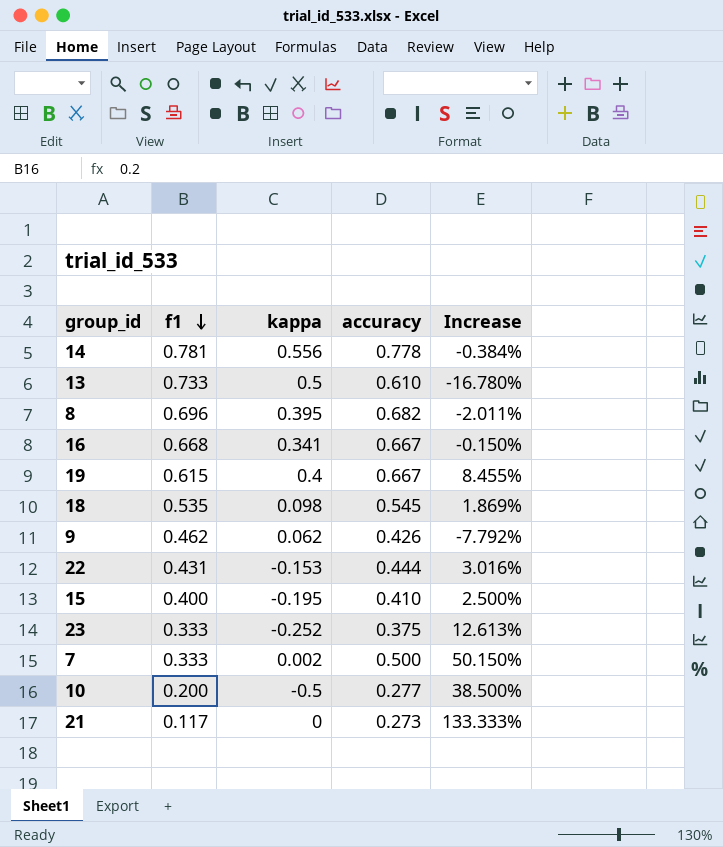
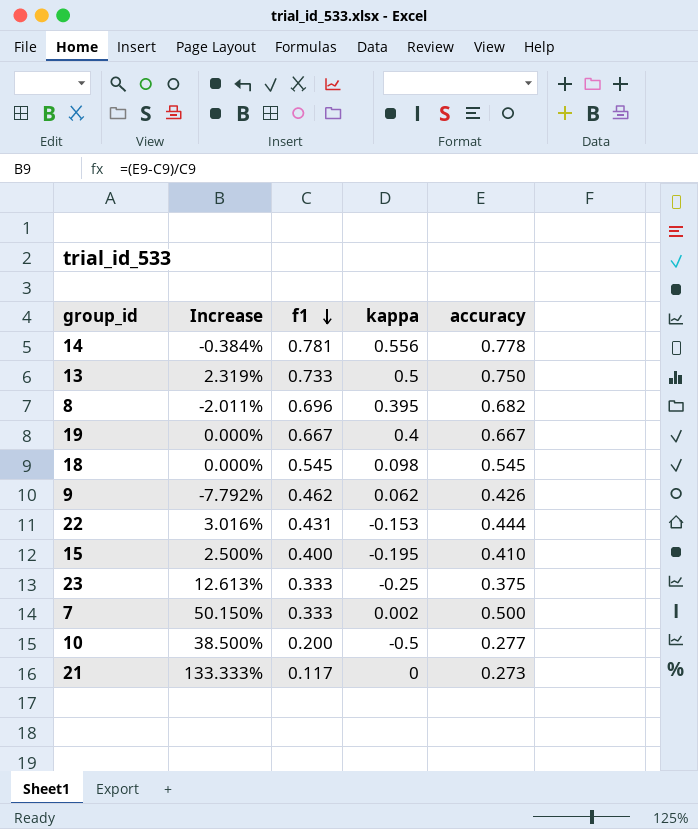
column Increase | position: 5 -> 2
row 16: 0.668 | 0.341 | 0.667 | -0.150% -> none
13 | Increase: -16.780% -> 2.319%
13 | accuracy: 0.610 -> 0.750
19 | Increase: 8.455% -> 0.000%
19 | f1: 0.615 -> 0.667
18 | Increase: 1.869% -> 0.000%
18 | f1: 0.535 -> 0.545
23 | kappa: -0.252 -> -0.25

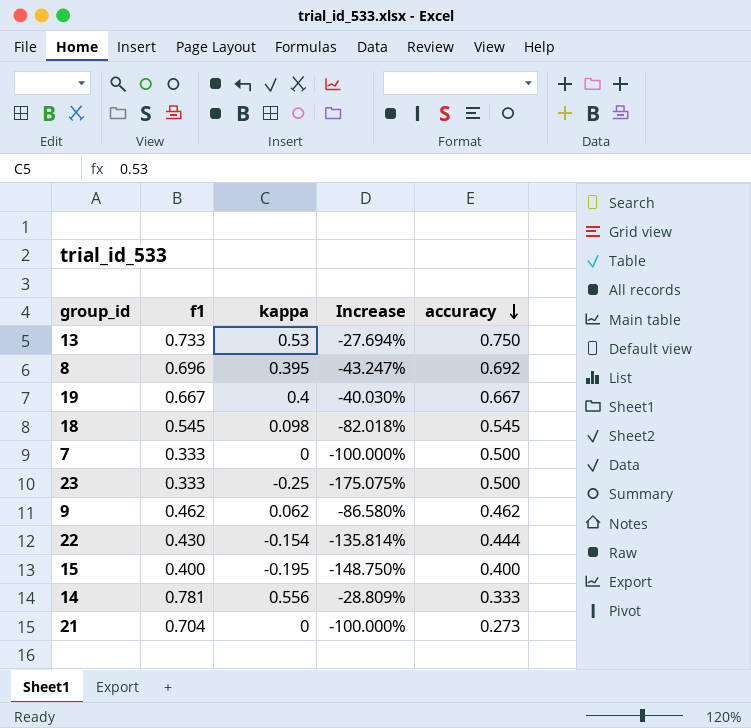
row order: f1 descending -> accuracy descending
column Increase | formula: ([accuracy] - [f1]) / [f1] -> ([kappa] - [f1]) / [f1]
column Increase | position: 2 -> 4
row 10: 38.500% | 0.200 | -0.5 | 0.277 -> none
13 | kappa: 0.5 -> 0.53
8 | accuracy: 0.682 -> 0.692
7 | kappa: 0.002 -> 0
23 | accuracy: 0.375 -> 0.500
9 | accuracy: 0.426 -> 0.462
22 | f1: 0.431 -> 0.430
22 | kappa: -0.153 -> -0.154
15 | accuracy: 0.410 -> 0.400
14 | accuracy: 0.778 -> 0.333
21 | f1: 0.117 -> 0.704

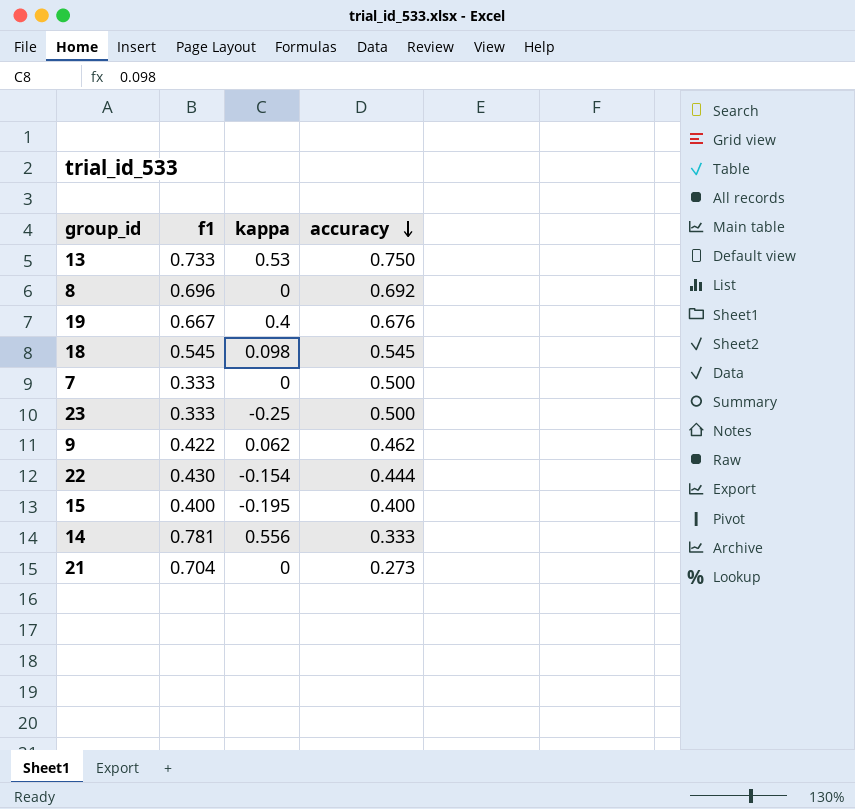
column Increase | formula: ([kappa] - [f1]) / [f1] -> none
8 | kappa: 0.395 -> 0
19 | accuracy: 0.667 -> 0.676
9 | f1: 0.462 -> 0.422

